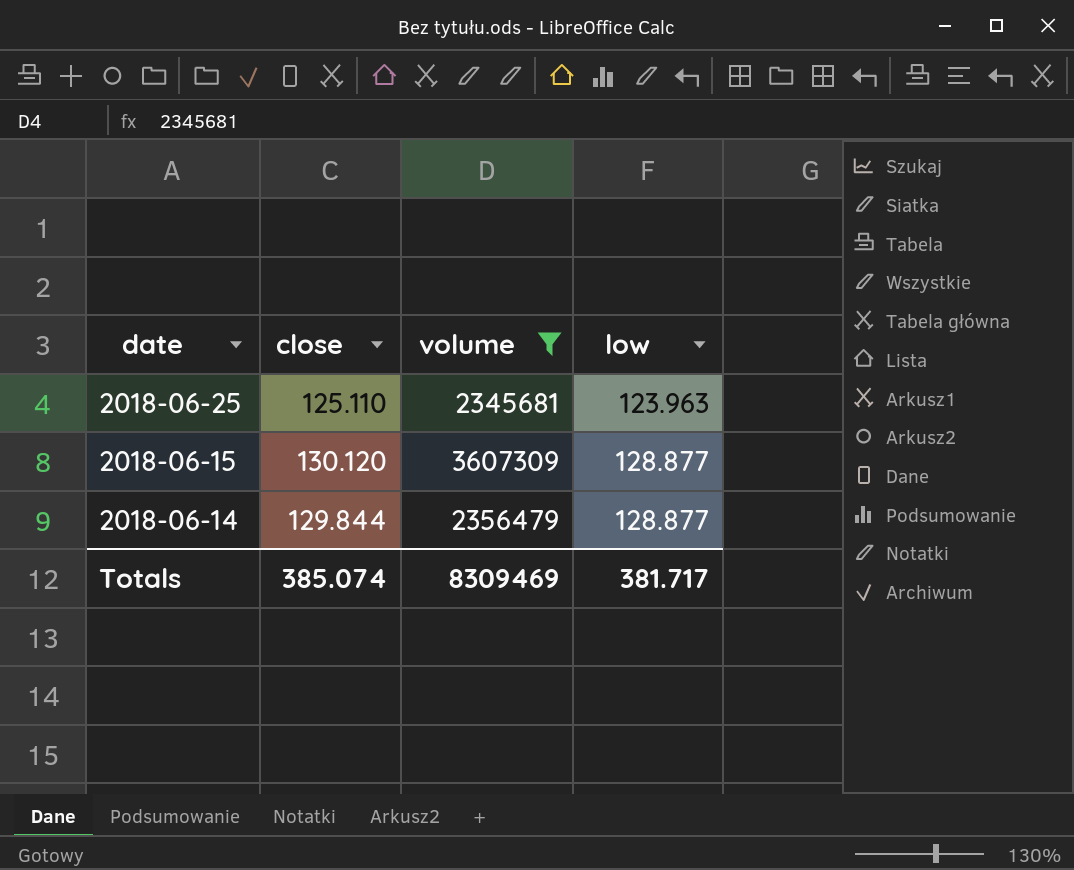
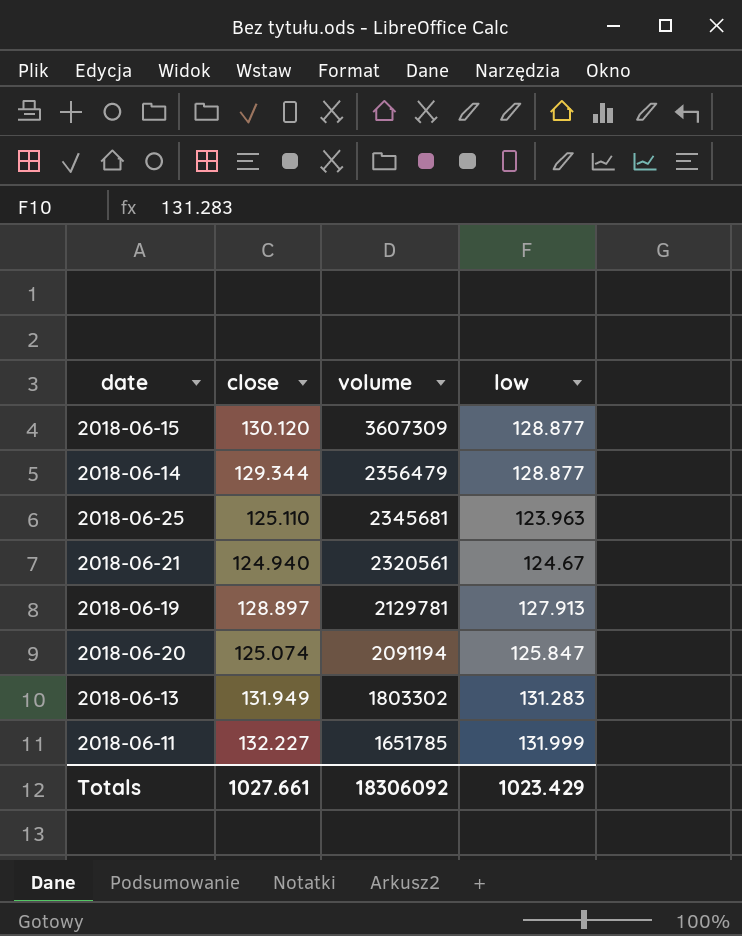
filter: volume >= 2345681 -> none
row order: date descending -> volume descending
2018-06-14 | close: 129.844 -> 129.344
Totals | close: 385.074 -> 1027.661
Totals | volume: 8309469 -> 18306092
Totals | low: 381.717 -> 1023.429

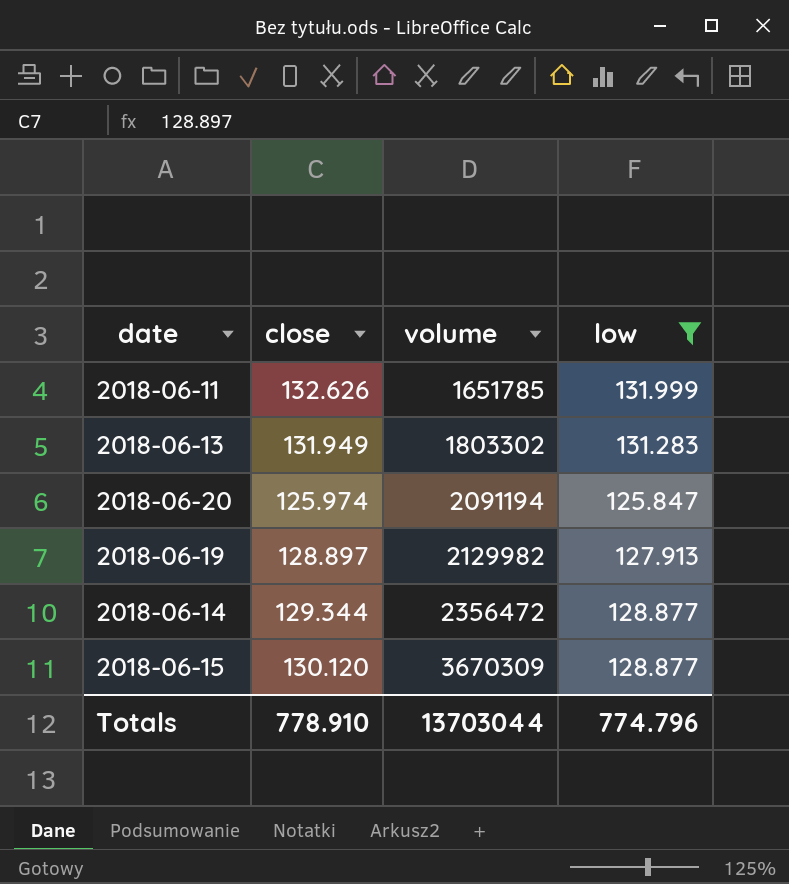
filter: none -> low >= 125.847
row order: volume descending -> volume ascending
2018-06-11 | close: 132.227 -> 132.626
2018-06-20 | close: 125.074 -> 125.974
2018-06-19 | volume: 2129781 -> 2129982
2018-06-14 | volume: 2356479 -> 2356472
2018-06-15 | volume: 3607309 -> 3670309
Totals | close: 1027.661 -> 778.910
Totals | volume: 18306092 -> 13703044
Totals | low: 1023.429 -> 774.796

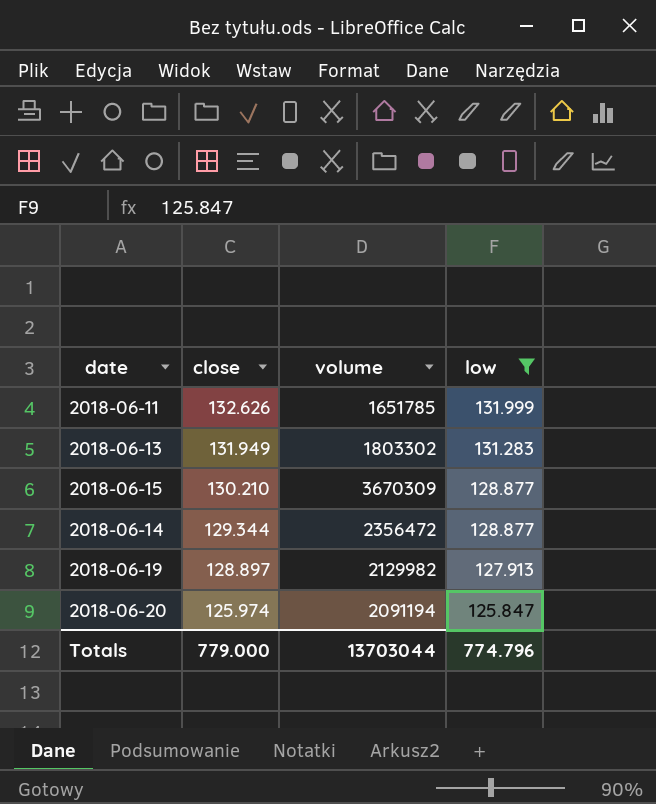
row order: volume ascending -> close descending
2018-06-15 | close: 130.120 -> 130.210
Totals | close: 778.910 -> 779.000

